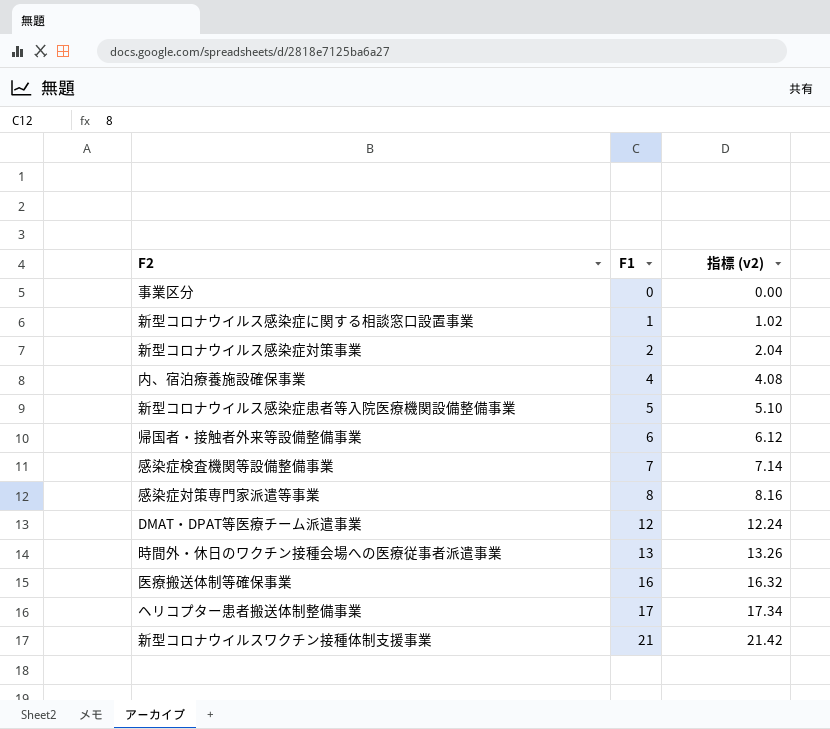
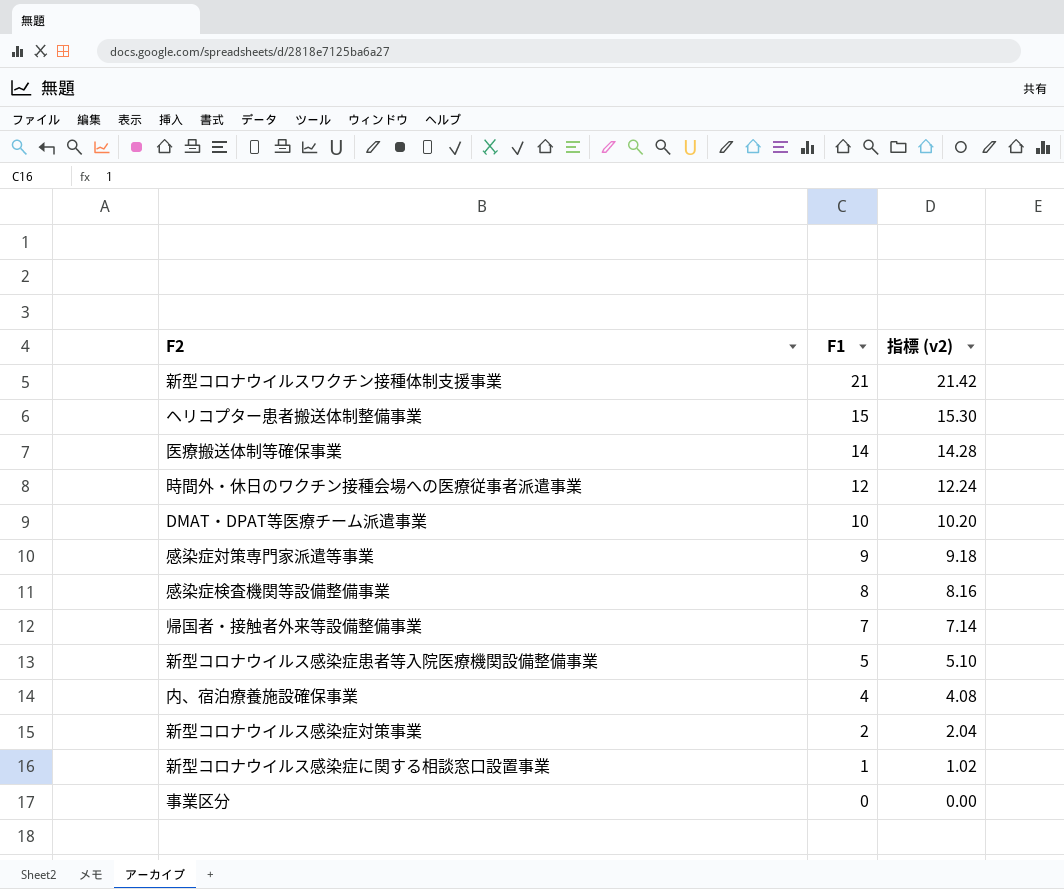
row order: F1 ascending -> F1 descending
ヘリコプター患者搬送体制整備事業 | F1: 17 -> 15
ヘリコプター患者搬送体制整備事業 | 指標 (v2): 17.34 -> 15.30
医療搬送体制等確保事業 | F1: 16 -> 14
医療搬送体制等確保事業 | 指標 (v2): 16.32 -> 14.28
時間外・休日のワクチン接種会場への医療従事者派遣事業 | F1: 13 -> 12
時間外・休日のワクチン接種会場への医療従事者派遣事業 | 指標 (v2): 13.26 -> 12.24
DMAT・DPAT等医療チーム派遣事業 | F1: 12 -> 10
DMAT・DPAT等医療チーム派遣事業 | 指標 (v2): 12.24 -> 10.20
感染症対策専門家派遣等事業 | F1: 8 -> 9
感染症対策専門家派遣等事業 | 指標 (v2): 8.16 -> 9.18
感染症検査機関等設備整備事業 | F1: 7 -> 8
感染症検査機関等設備整備事業 | 指標 (v2): 7.14 -> 8.16
帰国者・接触者外来等設備整備事業 | F1: 6 -> 7
帰国者・接触者外来等設備整備事業 | 指標 (v2): 6.12 -> 7.14

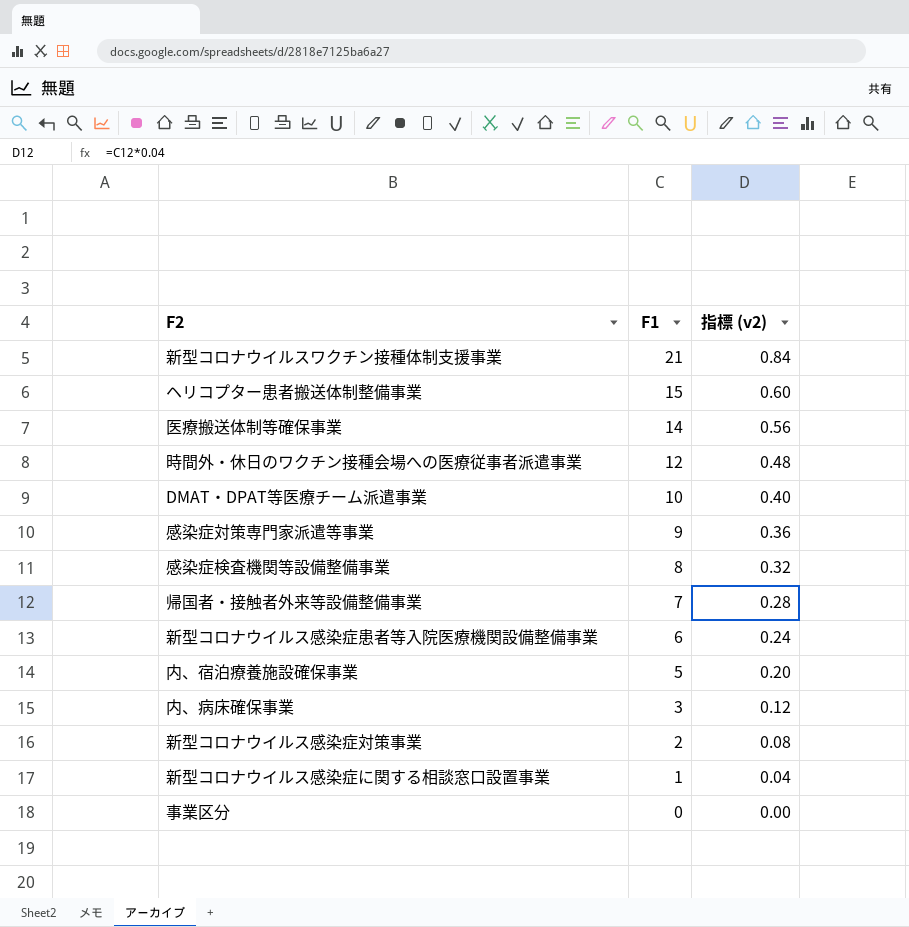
column 指標 (v2) | formula: [F1] * 1.02 -> [F1] * 0.04
新型コロナウイルス感染症患者等入院医療機関設備整備事業 | F1: 5 -> 6
内、宿泊療養施設確保事業 | F1: 4 -> 5
row 内、病床確保事業: none -> 3 | 0.12

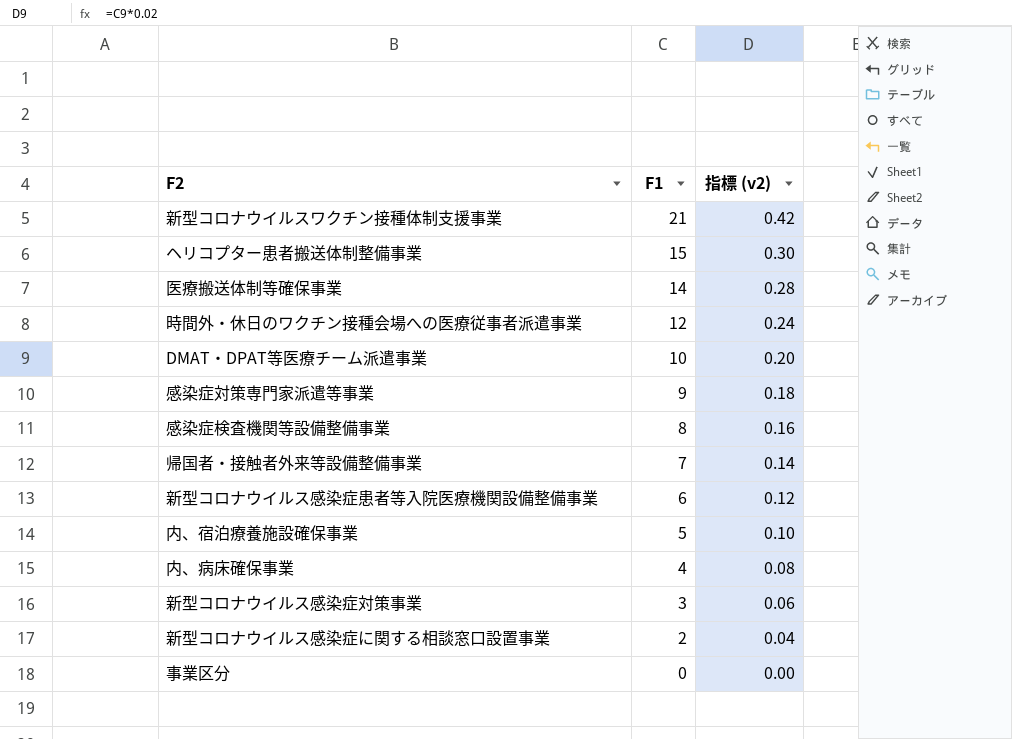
column 指標 (v2) | formula: [F1] * 0.04 -> [F1] * 0.02
内、病床確保事業 | F1: 3 -> 4
新型コロナウイルス感染症対策事業 | F1: 2 -> 3
新型コロナウイルス感染症に関する相談窓口設置事業 | F1: 1 -> 2

